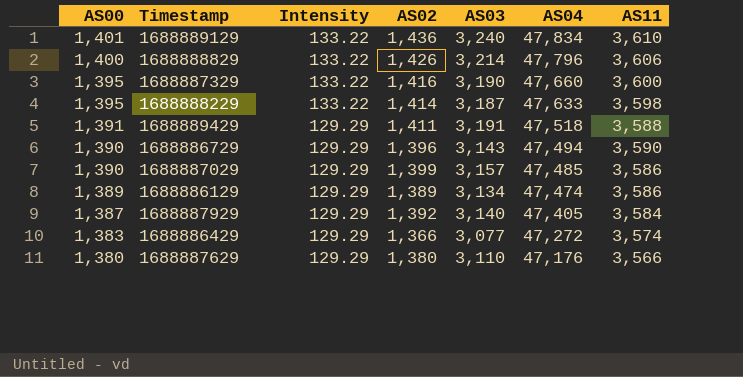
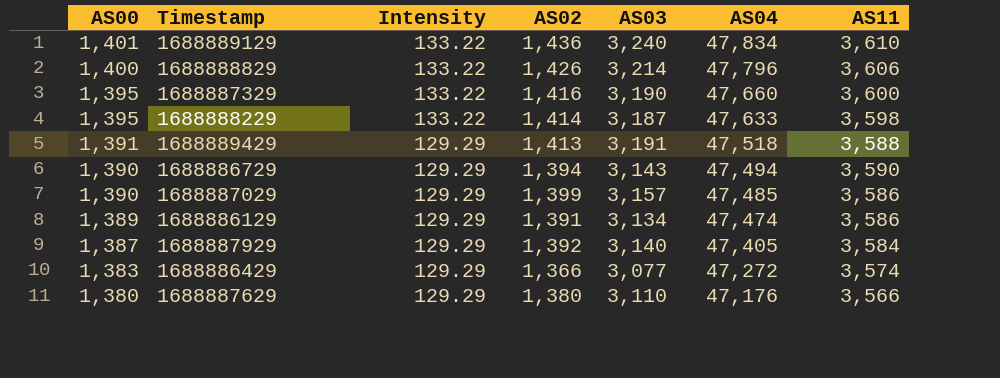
1688889429 | AS02: 1,411 -> 1,413
1688886729 | AS02: 1,396 -> 1,394
1688886129 | AS02: 1,389 -> 1,391

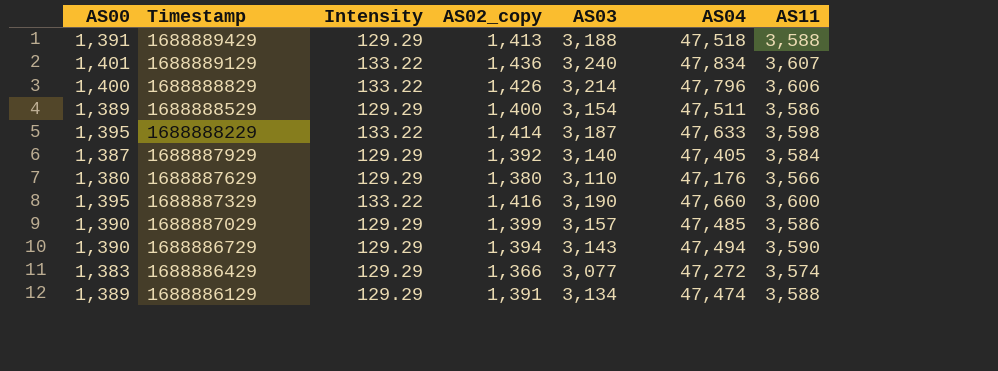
row order: AS00 descending -> Timestamp descending
column name: AS02 -> AS02_copy
1688889429 | AS03: 3,191 -> 3,188
1688889129 | AS11: 3,610 -> 3,607
row 1688888529: none -> 1,389 | 129.29 | 1,400 | 3,154 | 47,511 | 3,586
1688886129 | AS11: 3,586 -> 3,588

